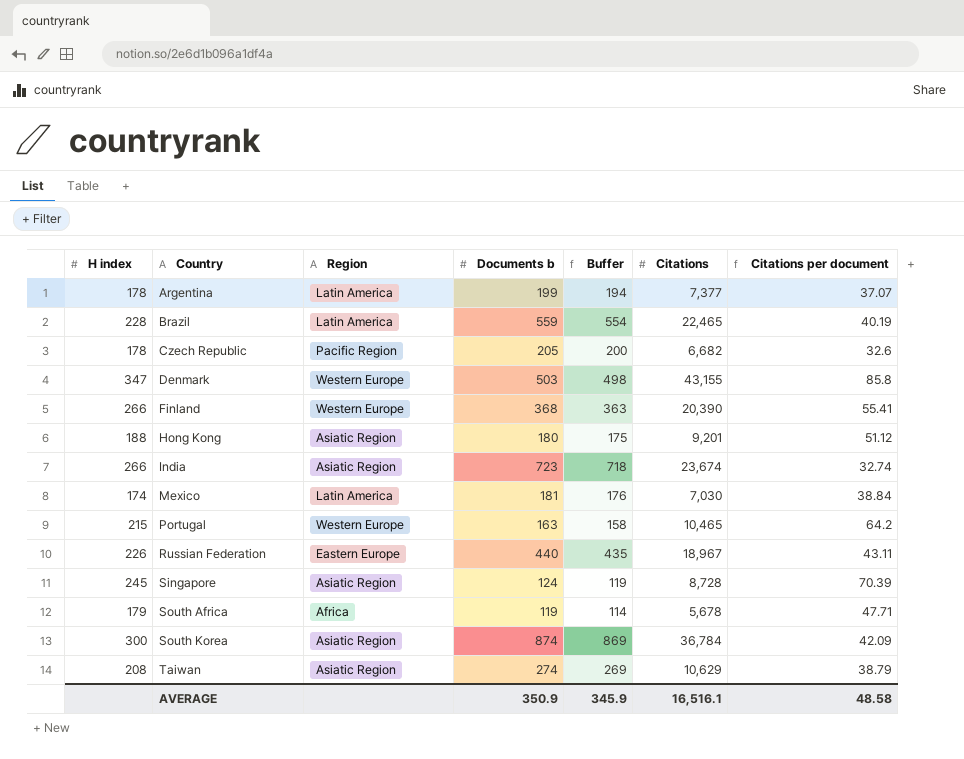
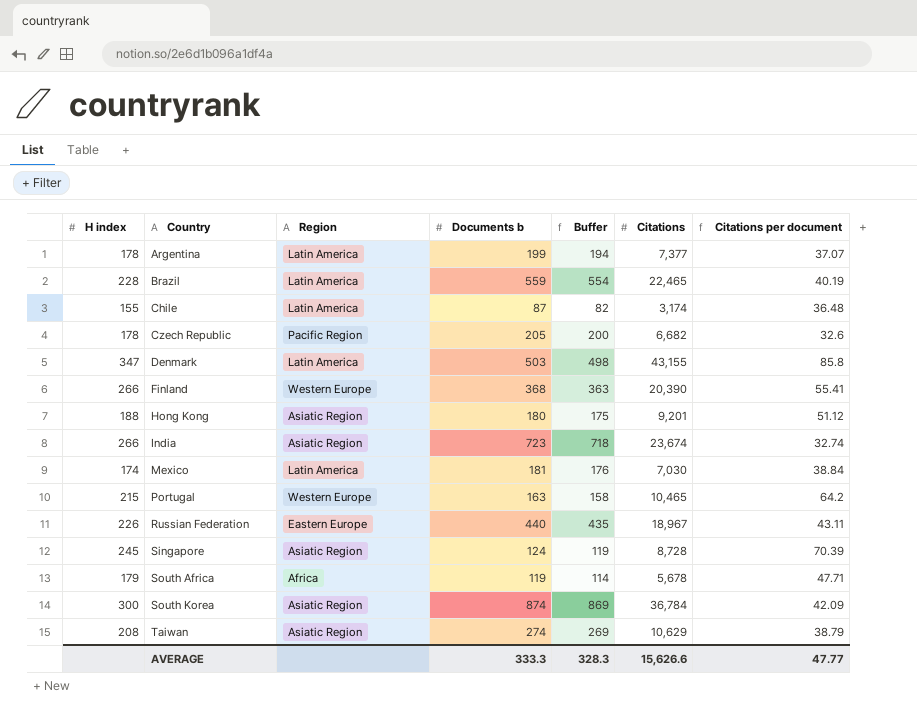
row Chile: none -> 155 | Latin America | 87 | 82 | 3,174 | 36.48
Denmark | Region: Western Europe -> Latin America
AVERAGE | Documents b: 350.9 -> 333.3
AVERAGE | Buffer: 345.9 -> 328.3
AVERAGE | Citations: 16,516.1 -> 15,626.6
AVERAGE | Citations per document: 48.58 -> 47.77

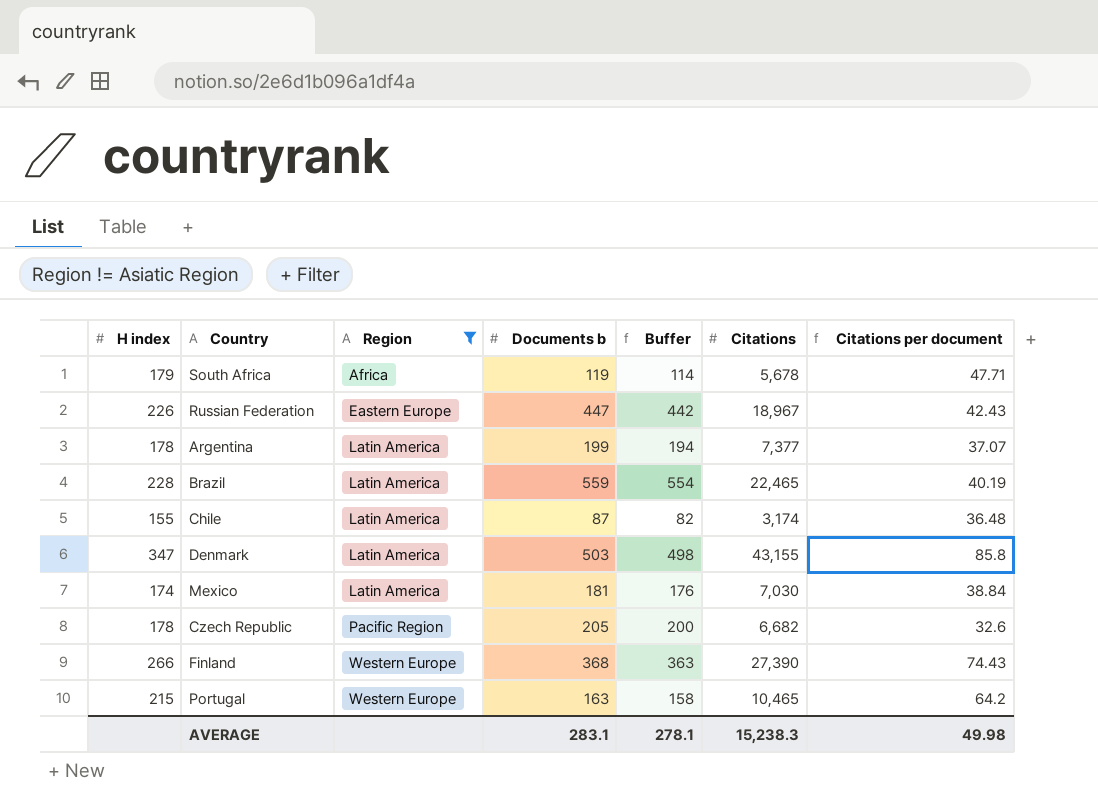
filter: none -> Region != Asiatic Region
row order: Country ascending -> Region ascending
Russian Federation | Documents b: 440 -> 447
Russian Federation | Buffer: 435 -> 442
Russian Federation | Citations per document: 43.11 -> 42.43
Finland | Citations: 20,390 -> 27,390
Finland | Citations per document: 55.41 -> 74.43
AVERAGE | Documents b: 333.3 -> 283.1
AVERAGE | Buffer: 328.3 -> 278.1
AVERAGE | Citations: 15,626.6 -> 15,238.3
AVERAGE | Citations per document: 47.77 -> 49.98

